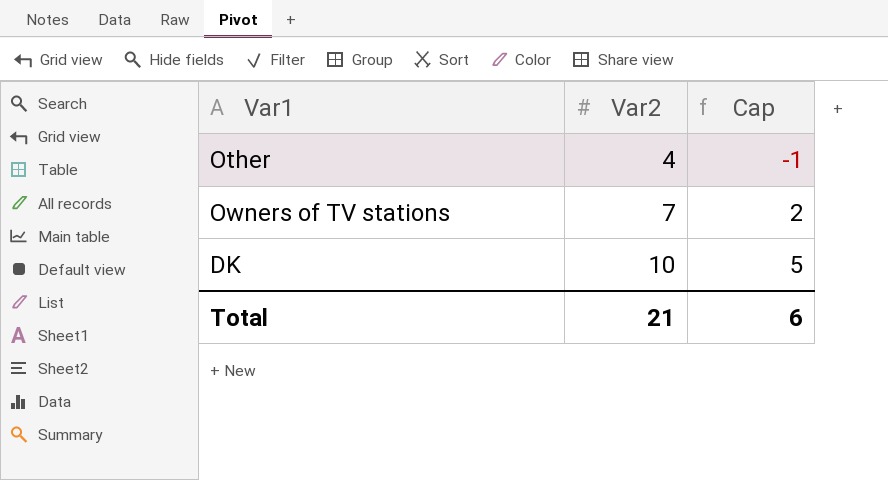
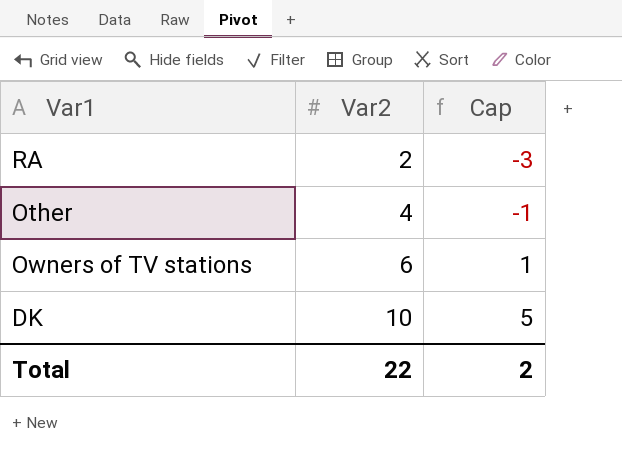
row RA: none -> 2 | -3
Owners of TV stations | Var2: 7 -> 6
Owners of TV stations | Cap: 2 -> 1
Total | Var2: 21 -> 22
Total | Cap: 6 -> 2

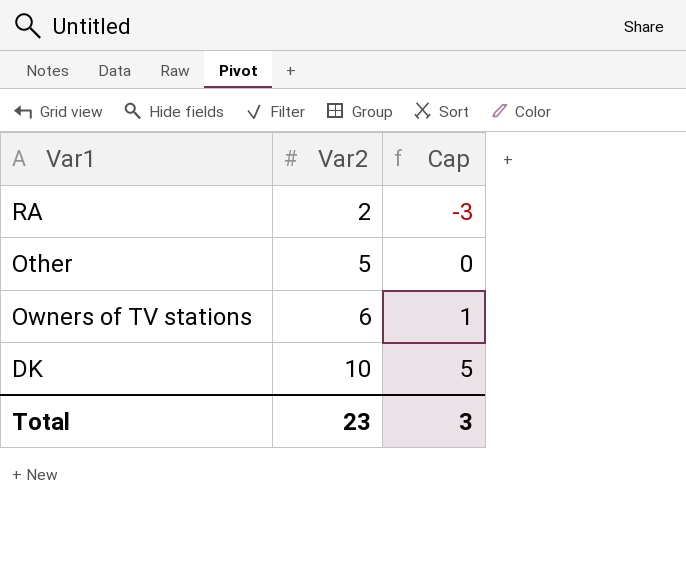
Other | Var2: 4 -> 5
Other | Cap: -1 -> 0
Total | Var2: 22 -> 23
Total | Cap: 2 -> 3

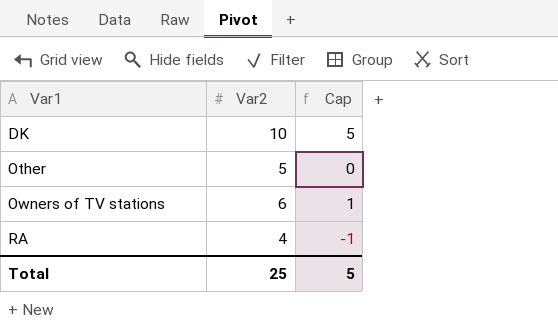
row order: Var2 ascending -> Var1 ascending
RA | Var2: 2 -> 4
RA | Cap: -3 -> -1
Total | Var2: 23 -> 25
Total | Cap: 3 -> 5

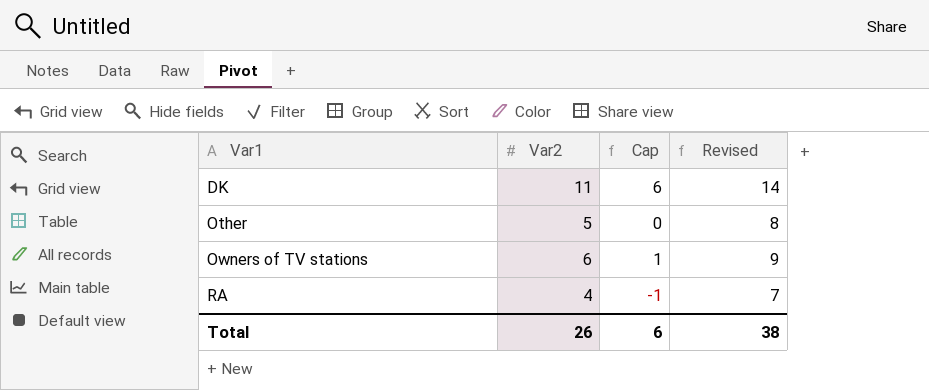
column Revised | formula: none -> [Var2] + 3
DK | Var2: 10 -> 11
DK | Cap: 5 -> 6
Total | Var2: 25 -> 26
Total | Cap: 5 -> 6

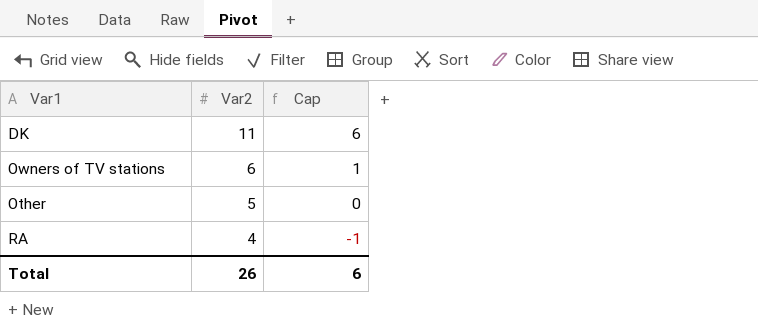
row order: Var1 ascending -> Var2 descending
column Revised | formula: [Var2] + 3 -> none

